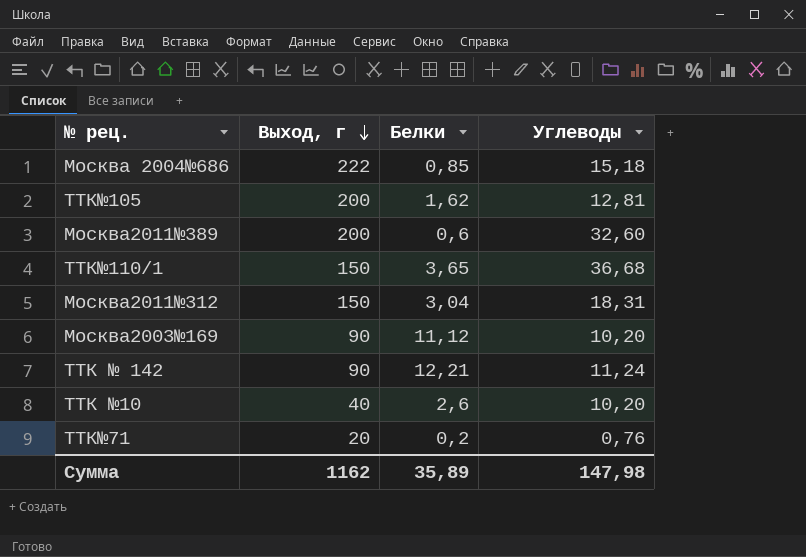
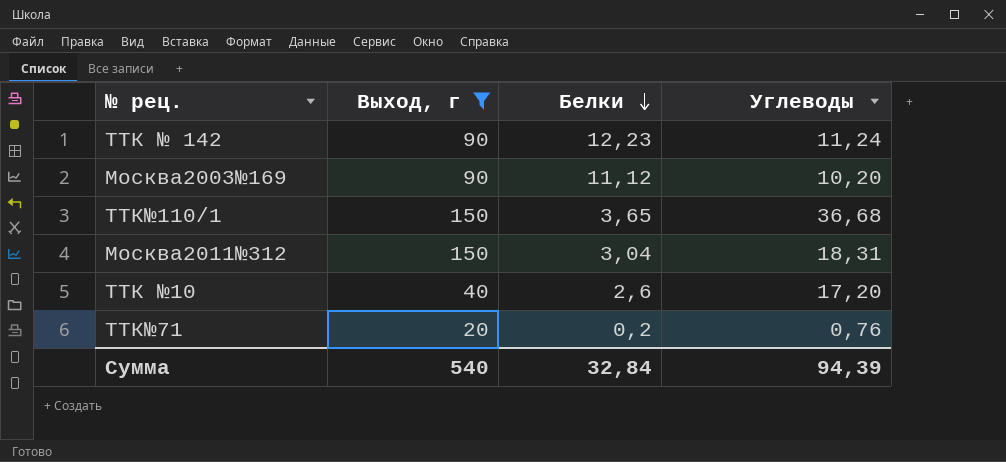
filter: none -> Выход, г <= 150
row order: Выход, г descending -> Белки descending
ТТК № 142 | Белки: 12,21 -> 12,23
ТТК №10 | Углеводы: 10,20 -> 17,20
Сумма | Выход, г: 1162 -> 540
Сумма | Белки: 35,89 -> 32,84
Сумма | Углеводы: 147,98 -> 94,39

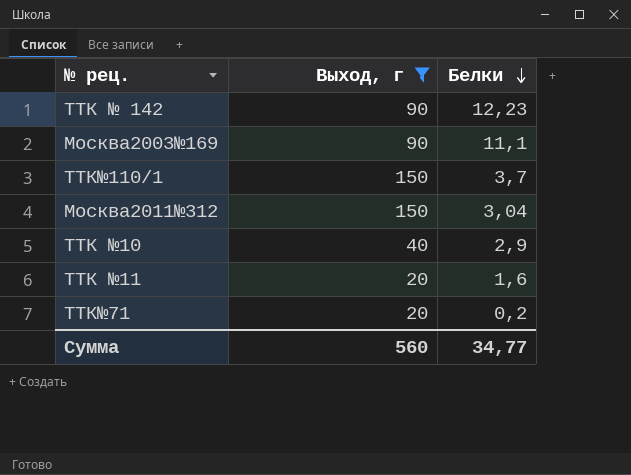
column Углеводы | position: 4 -> none
Москва2003№169 | Белки: 11,12 -> 11,1
ТТК№110/1 | Белки: 3,65 -> 3,7
ТТК №10 | Белки: 2,6 -> 2,9
row ТТК №11: none -> 20 | 1,6
Сумма | Выход, г: 540 -> 560
Сумма | Белки: 32,84 -> 34,77

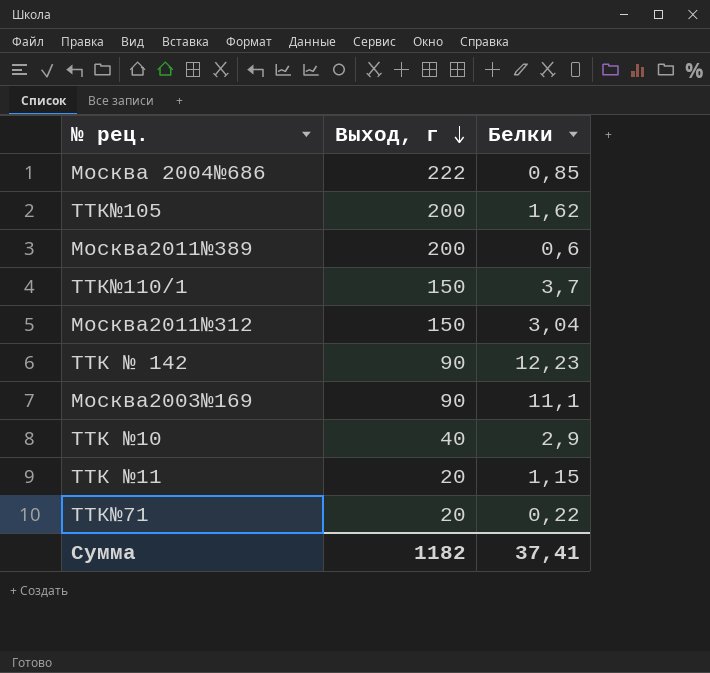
filter: Выход, г <= 150 -> none
row order: Белки descending -> Выход, г descending
ТТК №11 | Белки: 1,6 -> 1,15
ТТК№71 | Белки: 0,2 -> 0,22
Сумма | Выход, г: 560 -> 1182
Сумма | Белки: 34,77 -> 37,41

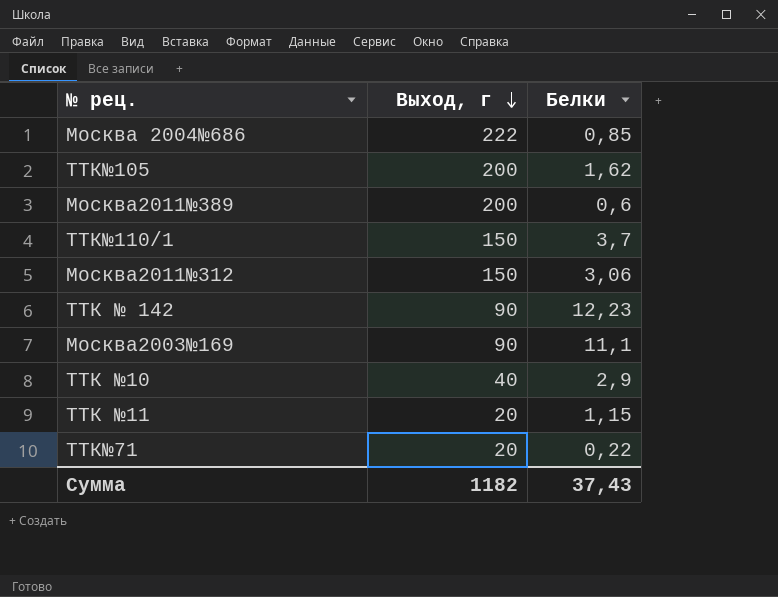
Москва2011№312 | Белки: 3,04 -> 3,06
Сумма | Белки: 37,41 -> 37,43

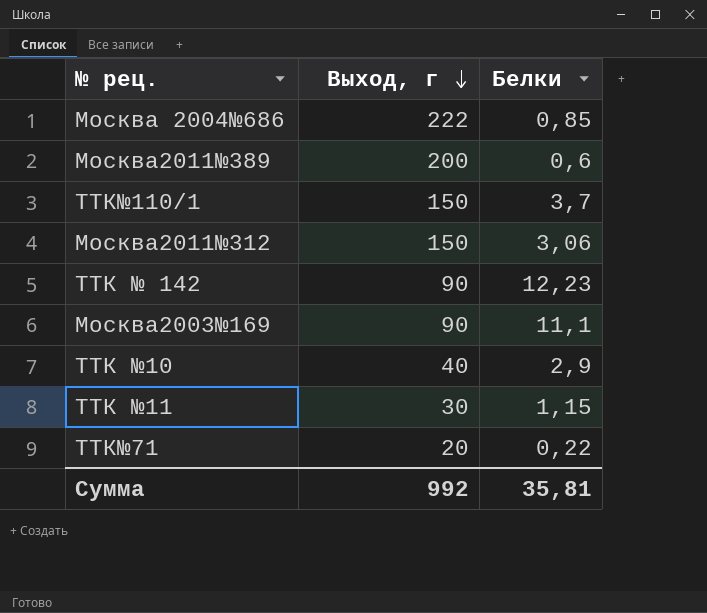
row ТТК№105: 200 | 1,62 -> none
ТТК №11 | Выход, г: 20 -> 30
Сумма | Выход, г: 1182 -> 992
Сумма | Белки: 37,43 -> 35,81

